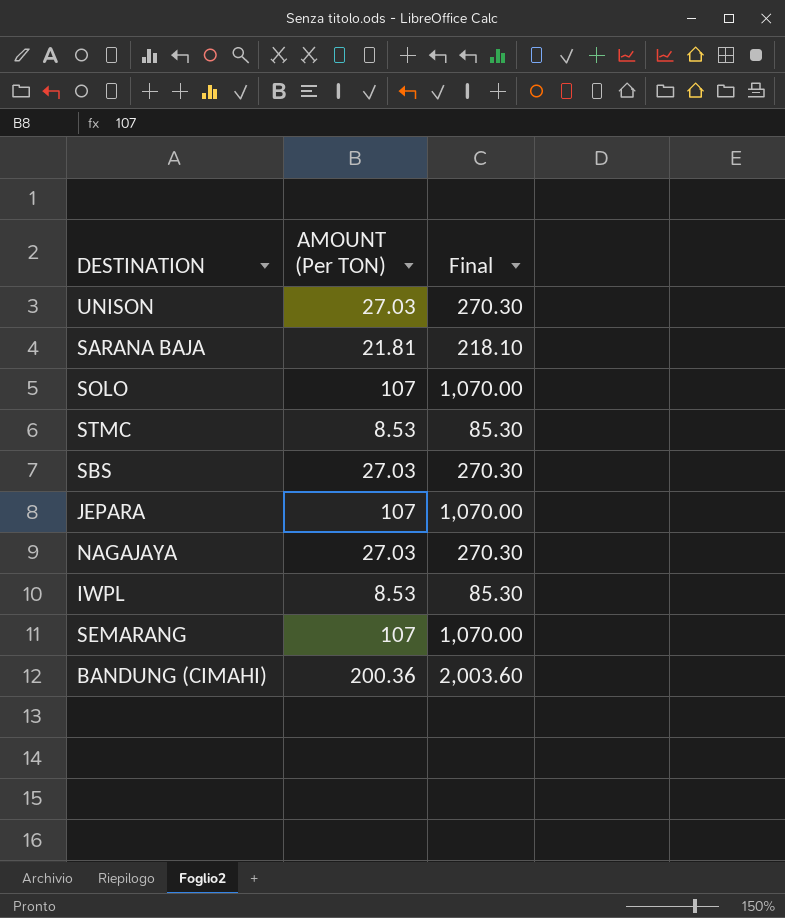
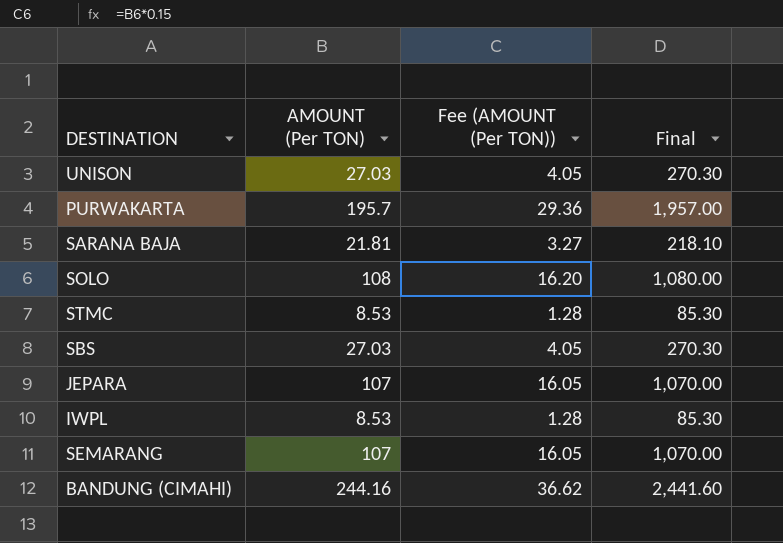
column Fee (AMOUNT (Per TON)) | formula: none -> [AMOUNT (Per TON)] * 0.15
row NAGAJAYA: 27.03 | 270.30 -> none
row PURWAKARTA: none -> 195.7 | 29.36 | 1,957.00
SOLO | AMOUNT (Per TON): 107 -> 108
SOLO | Final: 1,070.00 -> 1,080.00
BANDUNG (CIMAHI) | AMOUNT (Per TON): 200.36 -> 244.16
BANDUNG (CIMAHI) | Final: 2,003.60 -> 2,441.60

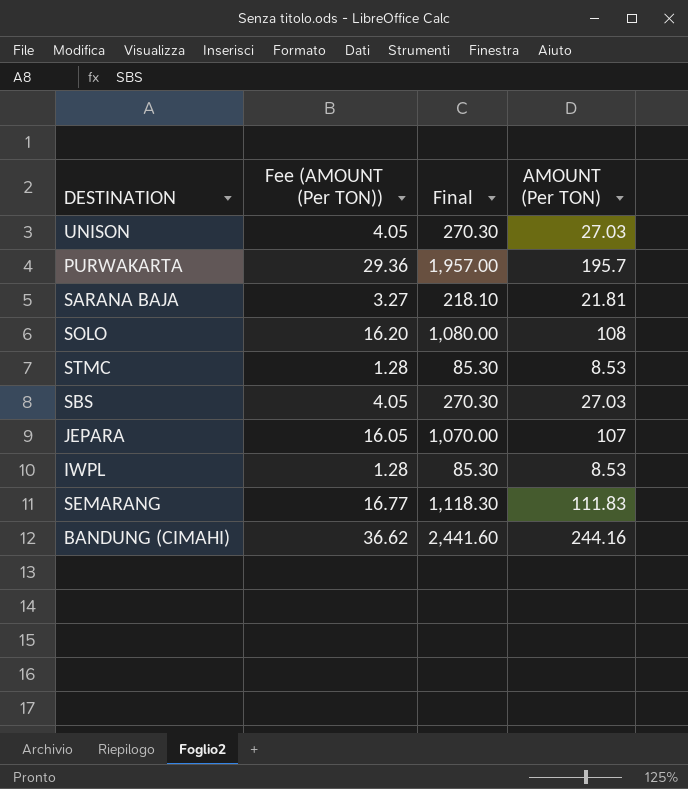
column AMOUNT (Per TON) | position: 2 -> 4
SEMARANG | Fee (AMOUNT (Per TON)): 16.05 -> 16.77
SEMARANG | Final: 1,070.00 -> 1,118.30
SEMARANG | AMOUNT (Per TON): 107 -> 111.83

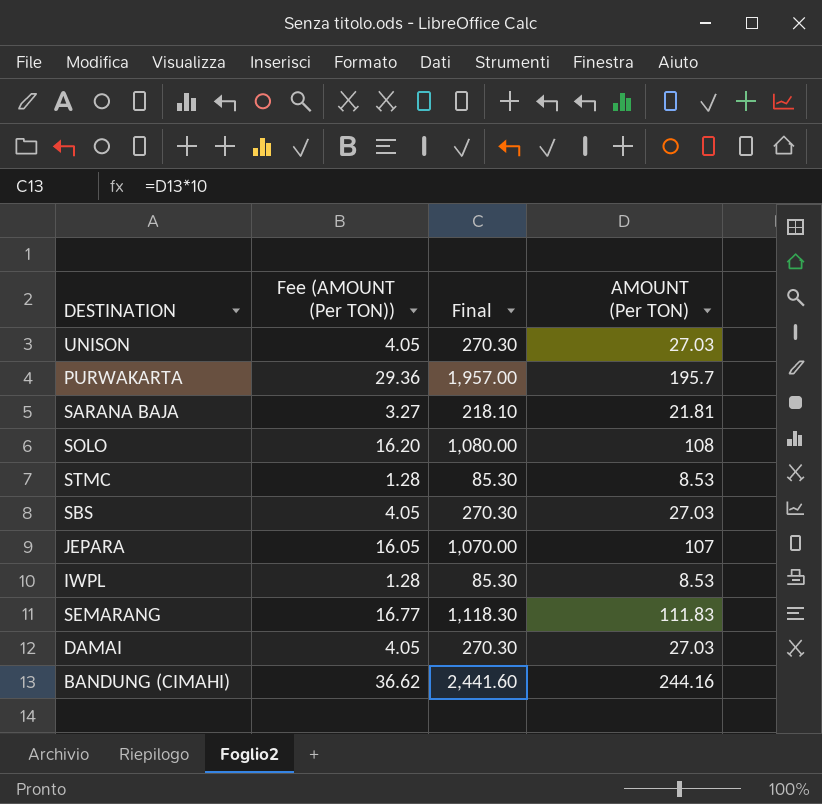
row DAMAI: none -> 4.05 | 270.30 | 27.03

